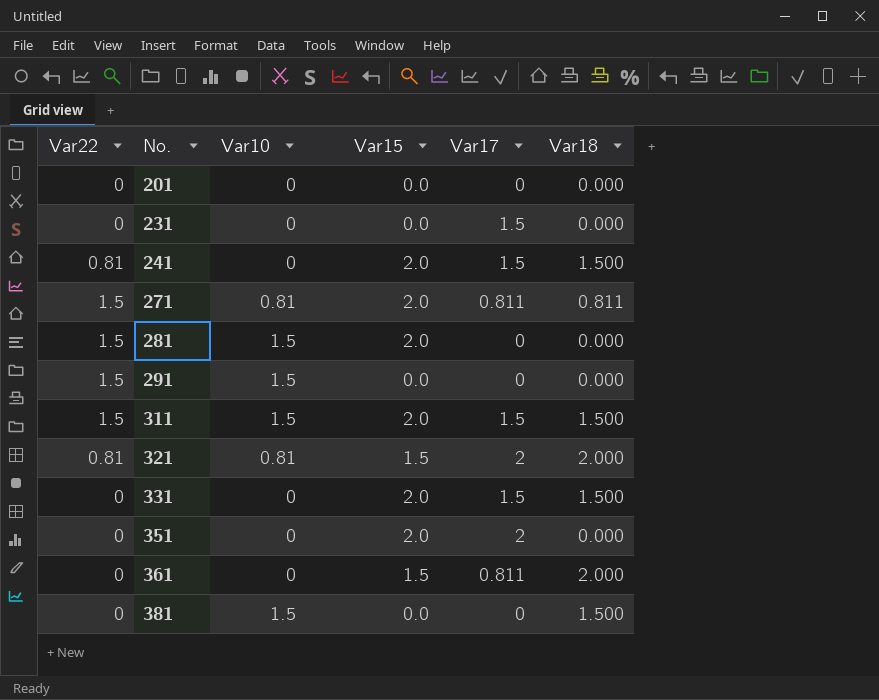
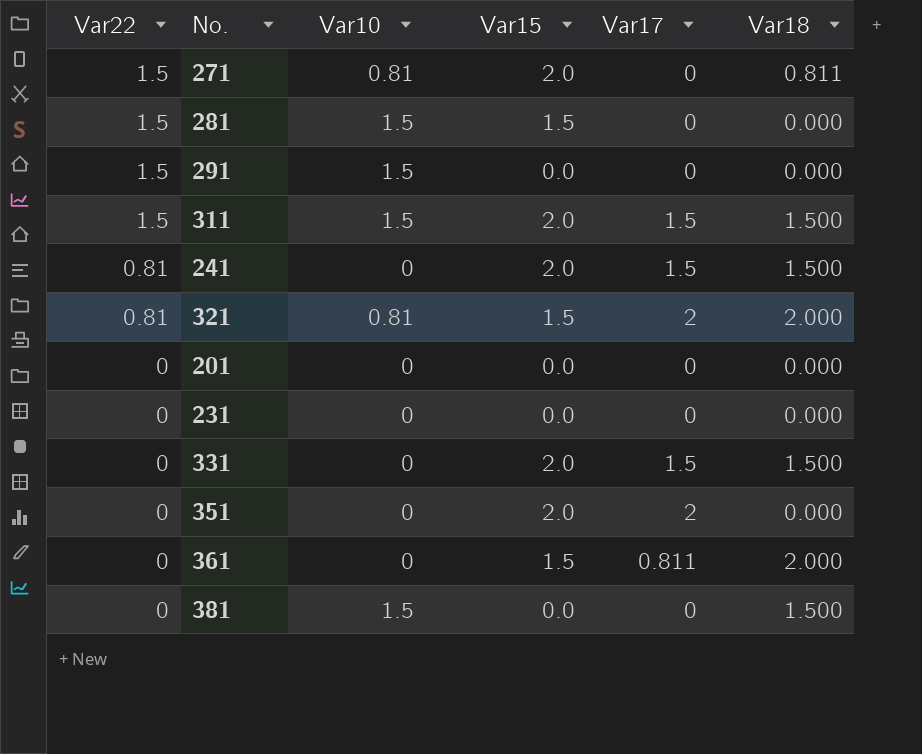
row order: No. ascending -> Var22 descending
271 | Var17: 0.811 -> 0
281 | Var15: 2.0 -> 1.5
231 | Var17: 1.5 -> 0

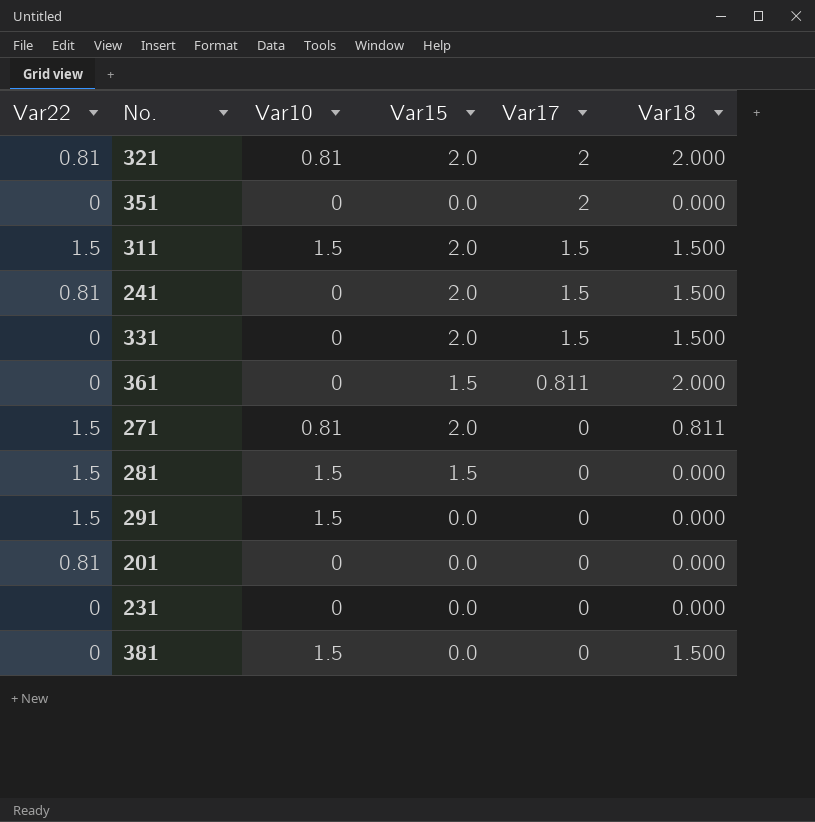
row order: Var22 descending -> Var17 descending
321 | Var15: 1.5 -> 2.0
351 | Var15: 2.0 -> 0.0
201 | Var22: 0 -> 0.81

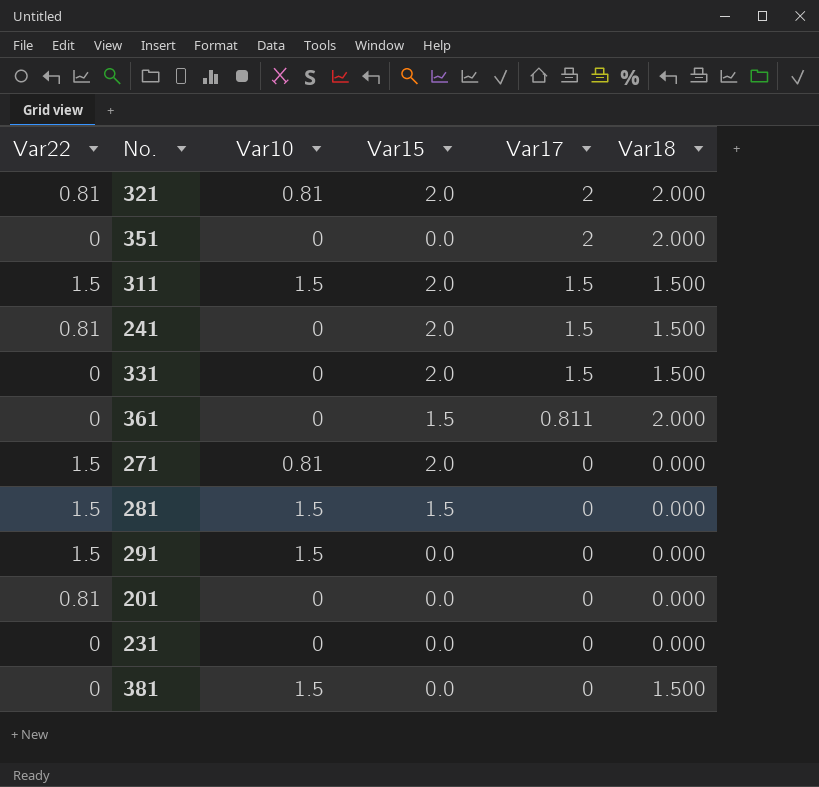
351 | Var18: 0.000 -> 2.000
271 | Var18: 0.811 -> 0.000

